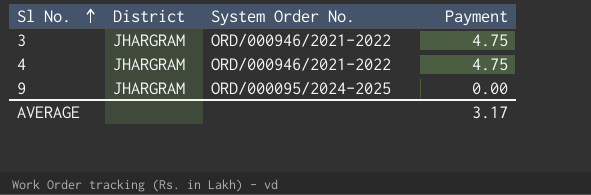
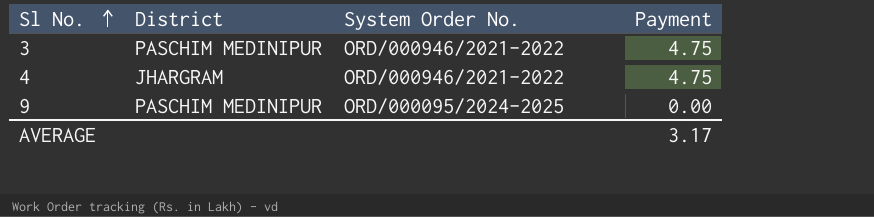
3 | District: JHARGRAM -> PASCHIM MEDINIPUR
9 | District: JHARGRAM -> PASCHIM MEDINIPUR

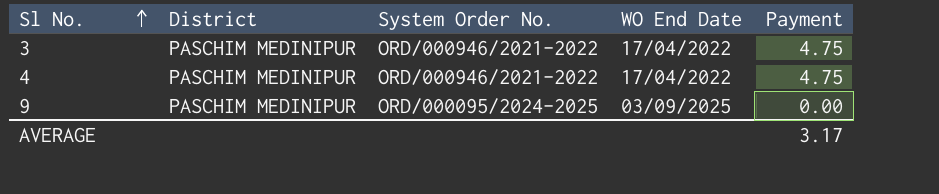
column WO End Date | position: none -> 4
4 | District: JHARGRAM -> PASCHIM MEDINIPUR

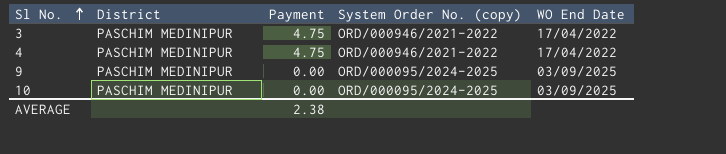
column Payment | position: 5 -> 3
column name: System Order No. -> System Order No. (copy)
row 10: none -> PASCHIM MEDINIPUR | 0.00 | ORD/000095/2024-2025 | 03/09/2025
AVERAGE | Payment: 3.17 -> 2.38

